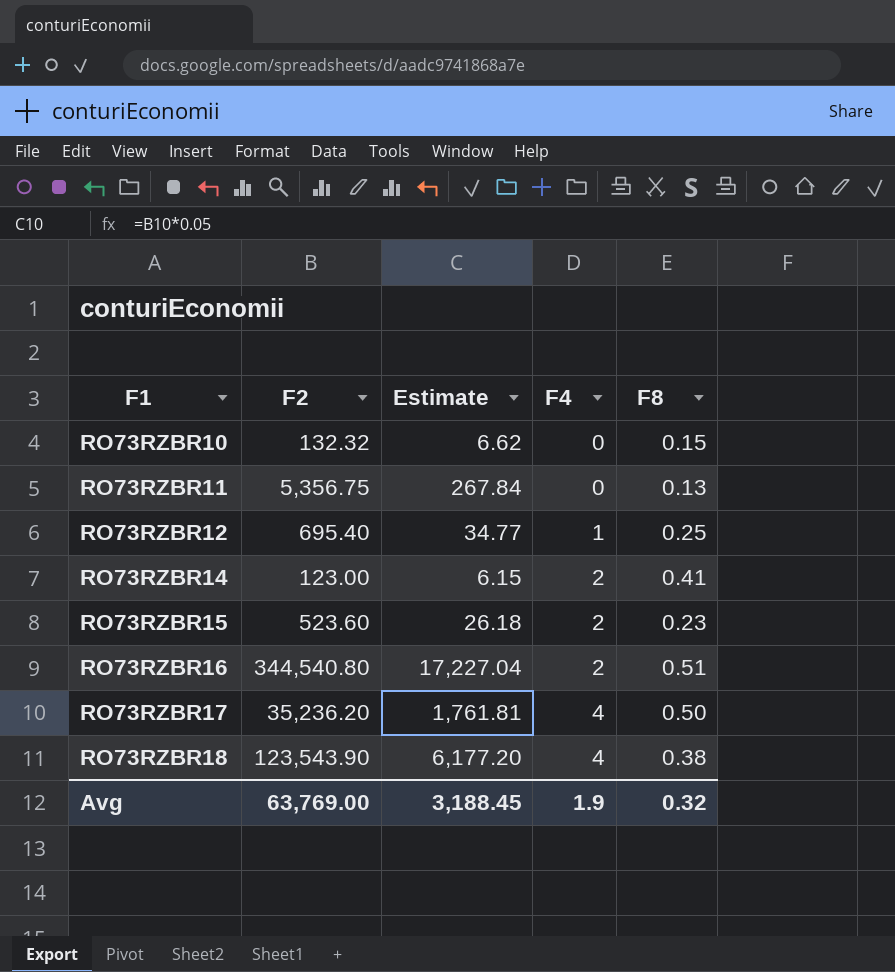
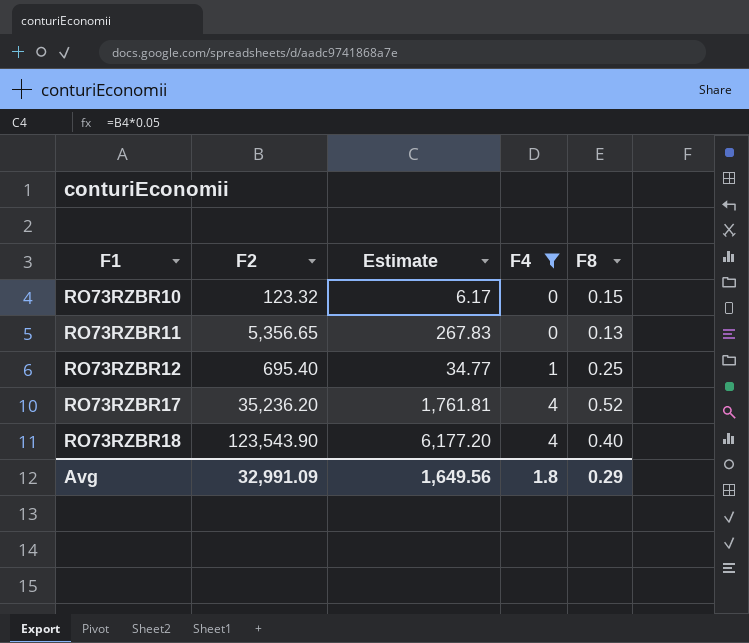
filter: none -> F4 != 2
RO73RZBR10 | F2: 132.32 -> 123.32
RO73RZBR10 | Estimate: 6.62 -> 6.17
RO73RZBR11 | F2: 5,356.75 -> 5,356.65
RO73RZBR11 | Estimate: 267.84 -> 267.83
RO73RZBR17 | F8: 0.50 -> 0.52
RO73RZBR18 | F8: 0.38 -> 0.40
Avg | F2: 63,769.00 -> 32,991.09
Avg | Estimate: 3,188.45 -> 1,649.56
Avg | F4: 1.9 -> 1.8
Avg | F8: 0.32 -> 0.29

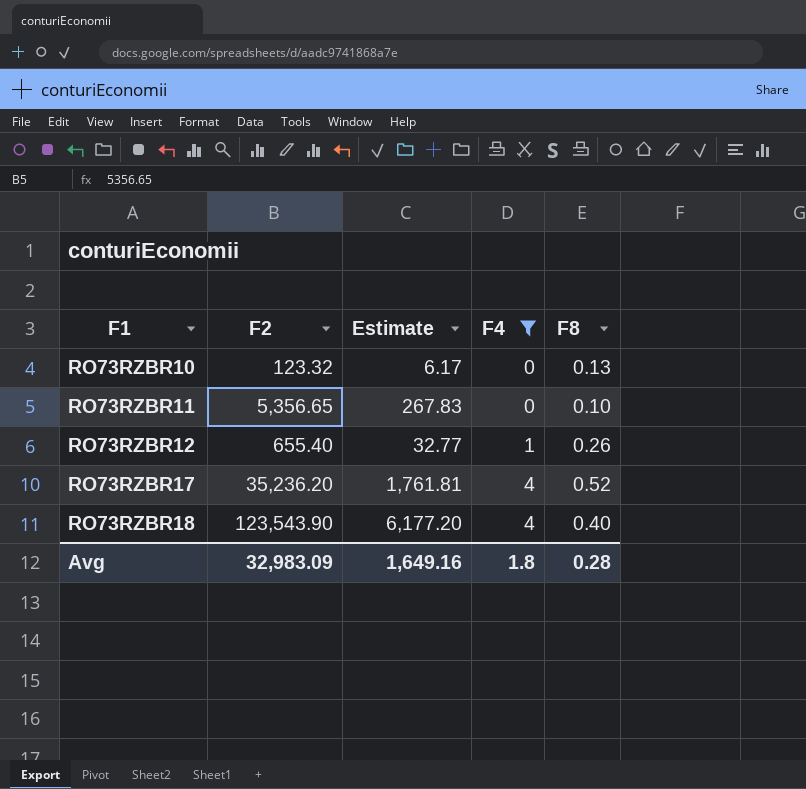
RO73RZBR10 | F8: 0.15 -> 0.13
RO73RZBR11 | F8: 0.13 -> 0.10
RO73RZBR12 | F2: 695.40 -> 655.40
RO73RZBR12 | Estimate: 34.77 -> 32.77
RO73RZBR12 | F8: 0.25 -> 0.26
Avg | F2: 32,991.09 -> 32,983.09
Avg | Estimate: 1,649.56 -> 1,649.16
Avg | F8: 0.29 -> 0.28

